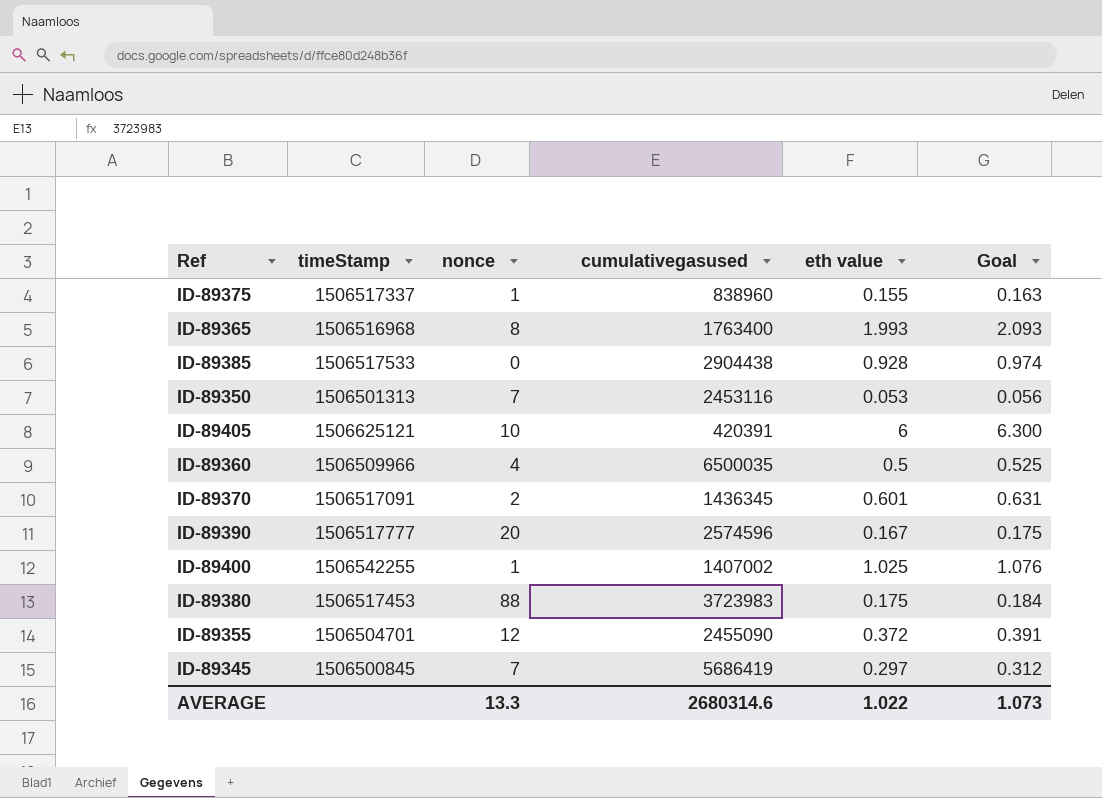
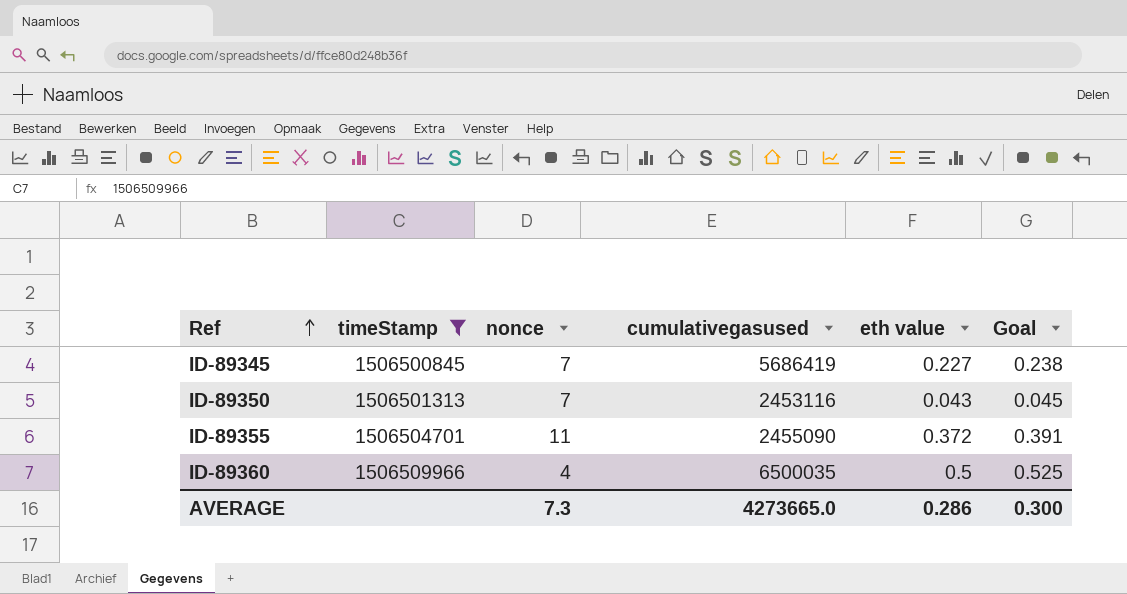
filter: none -> timeStamp <= 1506509966
row order: none -> Ref ascending
ID-89345 | eth value: 0.297 -> 0.227
ID-89345 | Goal: 0.312 -> 0.238
ID-89350 | eth value: 0.053 -> 0.043
ID-89350 | Goal: 0.056 -> 0.045
ID-89355 | nonce: 12 -> 11
AVERAGE | nonce: 13.3 -> 7.3
AVERAGE | cumulativegasused: 2680314.6 -> 4273665.0
AVERAGE | eth value: 1.022 -> 0.286
AVERAGE | Goal: 1.073 -> 0.300

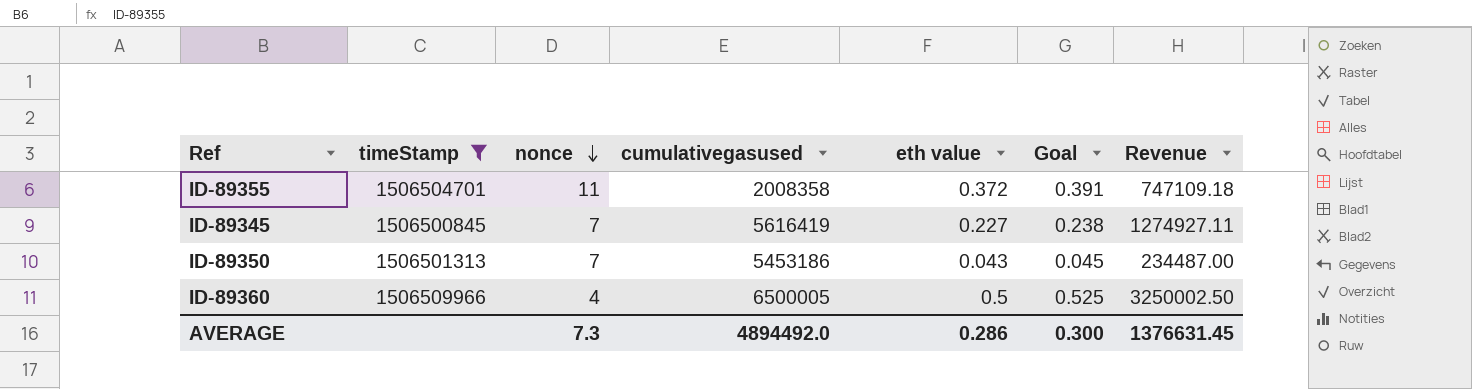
row order: Ref ascending -> nonce descending
column Revenue | formula: none -> [cumulativegasused] * [eth value]
ID-89355 | cumulativegasused: 2455090 -> 2008358
ID-89345 | cumulativegasused: 5686419 -> 5616419
ID-89350 | cumulativegasused: 2453116 -> 5453186
ID-89360 | cumulativegasused: 6500035 -> 6500005
AVERAGE | cumulativegasused: 4273665.0 -> 4894492.0

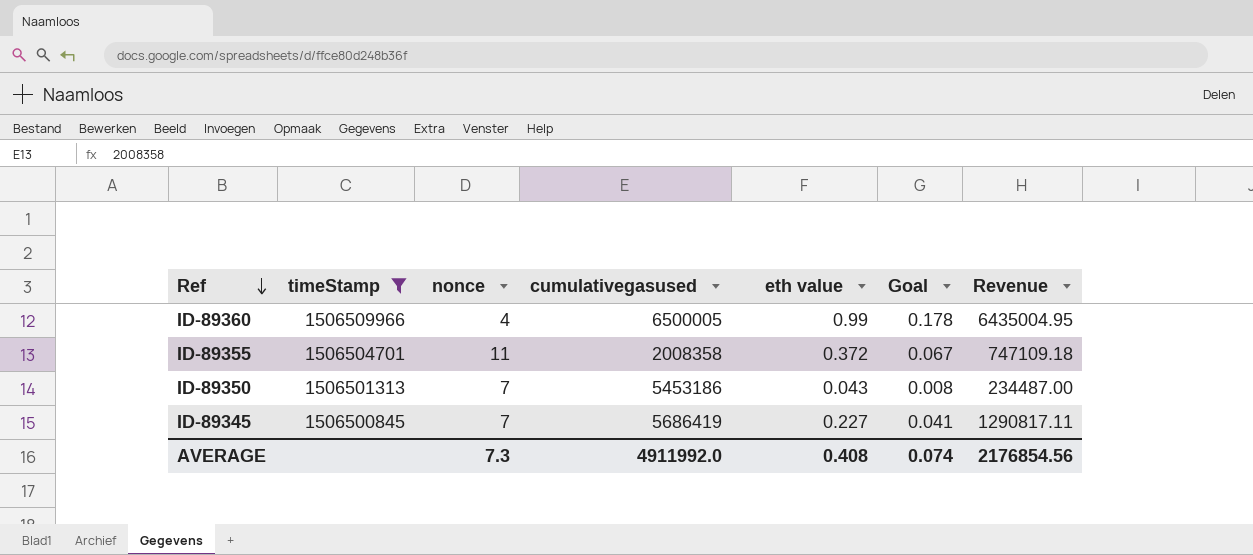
row order: nonce descending -> Ref descending
column Goal | formula: [eth value] * 1.05 -> [eth value] * 0.18
ID-89360 | eth value: 0.5 -> 0.99
ID-89360 | Revenue: 3250002.50 -> 6435004.95
ID-89345 | cumulativegasused: 5616419 -> 5686419
ID-89345 | Revenue: 1274927.11 -> 1290817.11
AVERAGE | cumulativegasused: 4894492.0 -> 4911992.0
AVERAGE | eth value: 0.286 -> 0.408
AVERAGE | Goal: 0.300 -> 0.074
AVERAGE | Revenue: 1376631.45 -> 2176854.56

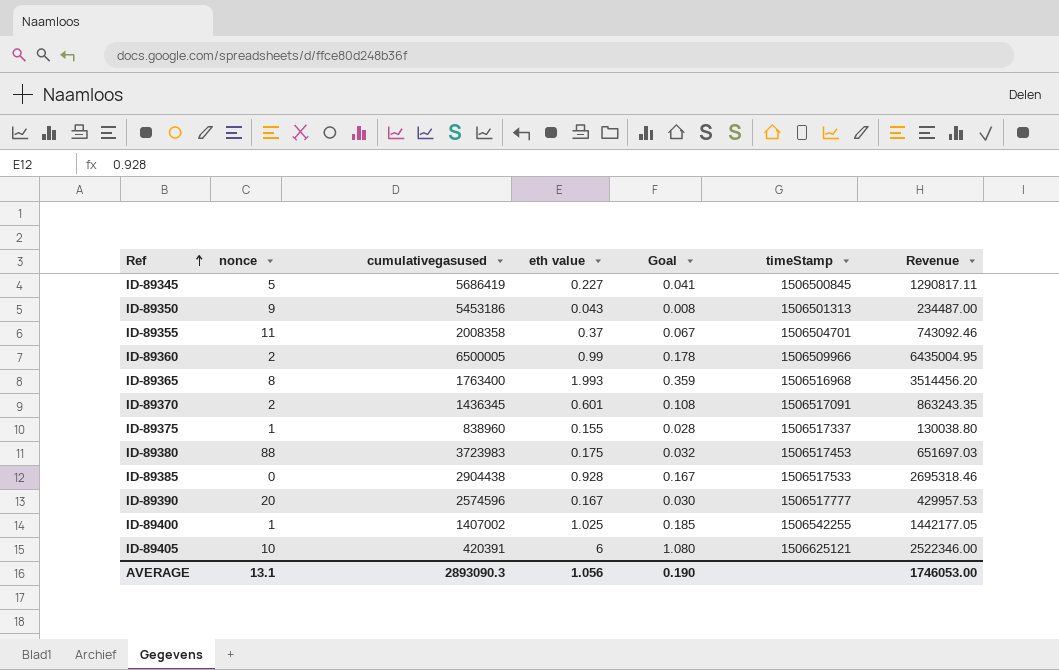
filter: timeStamp <= 1506509966 -> none
row order: Ref descending -> Ref ascending
column timeStamp | position: 2 -> 6
ID-89345 | nonce: 7 -> 5
ID-89350 | nonce: 7 -> 9
ID-89355 | eth value: 0.372 -> 0.37
ID-89355 | Revenue: 747109.18 -> 743092.46
ID-89360 | nonce: 4 -> 2
AVERAGE | nonce: 7.3 -> 13.1
AVERAGE | cumulativegasused: 4911992.0 -> 2893090.3
AVERAGE | eth value: 0.408 -> 1.056
AVERAGE | Goal: 0.074 -> 0.190
AVERAGE | Revenue: 2176854.56 -> 1746053.00

